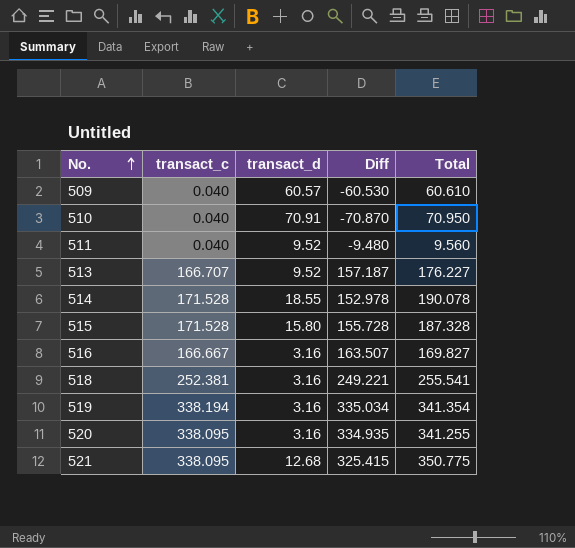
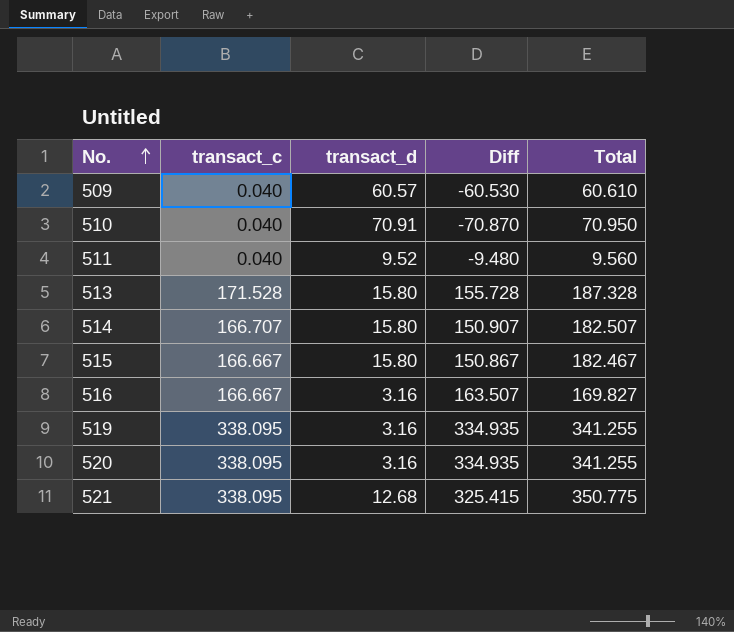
row 518: 252.381 | 3.16 | 249.221 | 255.541 -> none
513 | transact_c: 166.707 -> 171.528
513 | transact_d: 9.52 -> 15.80
513 | Diff: 157.187 -> 155.728
513 | Total: 176.227 -> 187.328
514 | transact_c: 171.528 -> 166.707
514 | transact_d: 18.55 -> 15.80
514 | Diff: 152.978 -> 150.907
514 | Total: 190.078 -> 182.507
515 | transact_c: 171.528 -> 166.667
515 | Diff: 155.728 -> 150.867
515 | Total: 187.328 -> 182.467
519 | transact_c: 338.194 -> 338.095
519 | Diff: 335.034 -> 334.935
519 | Total: 341.354 -> 341.255

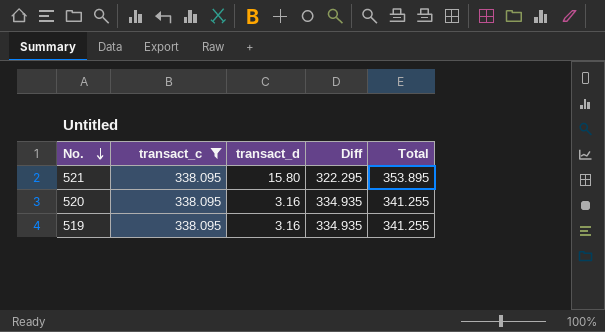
filter: none -> transact_c = 338.095
row order: No. ascending -> No. descending
521 | transact_d: 12.68 -> 15.80
521 | Diff: 325.415 -> 322.295
521 | Total: 350.775 -> 353.895

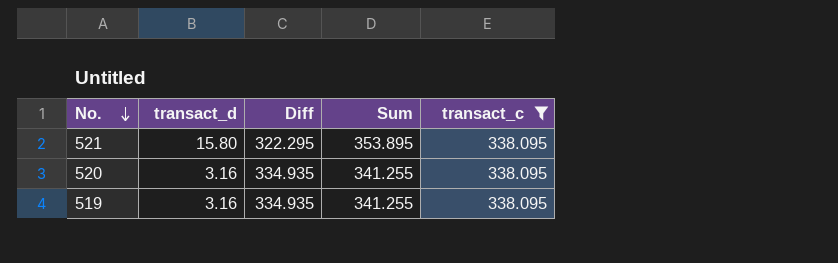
column name: Total -> Sum
column transact_c | position: 2 -> 5

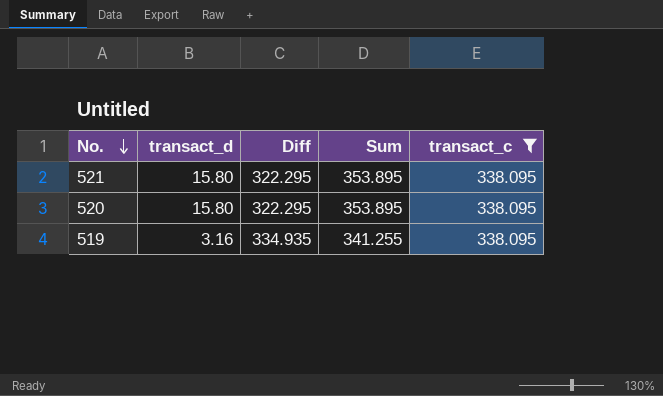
520 | transact_d: 3.16 -> 15.80
520 | Diff: 334.935 -> 322.295
520 | Sum: 341.255 -> 353.895

